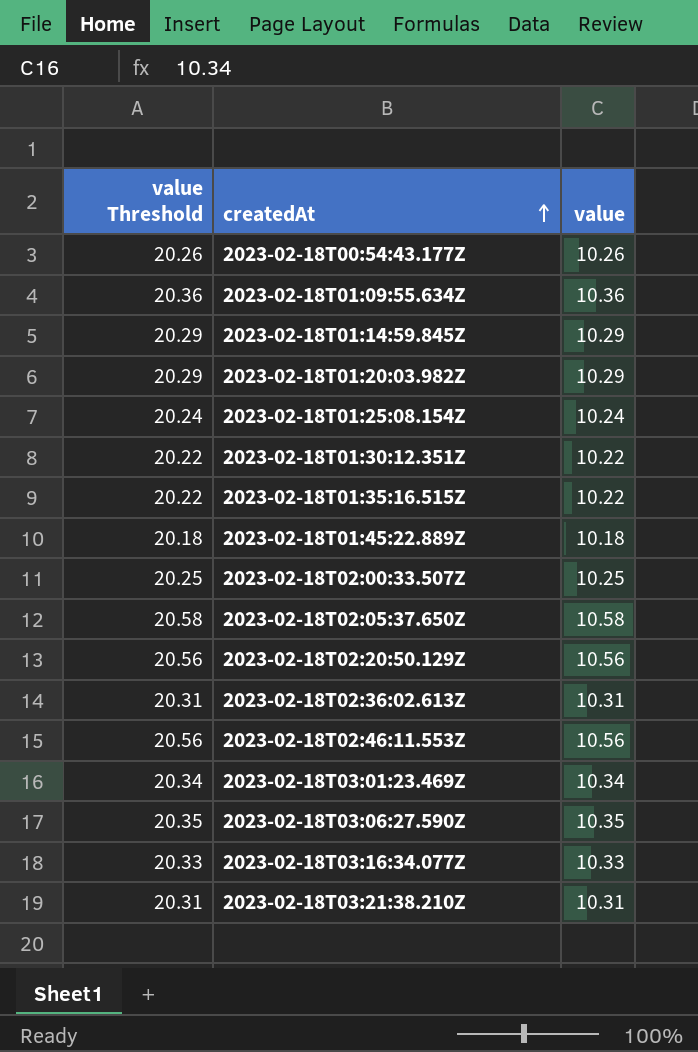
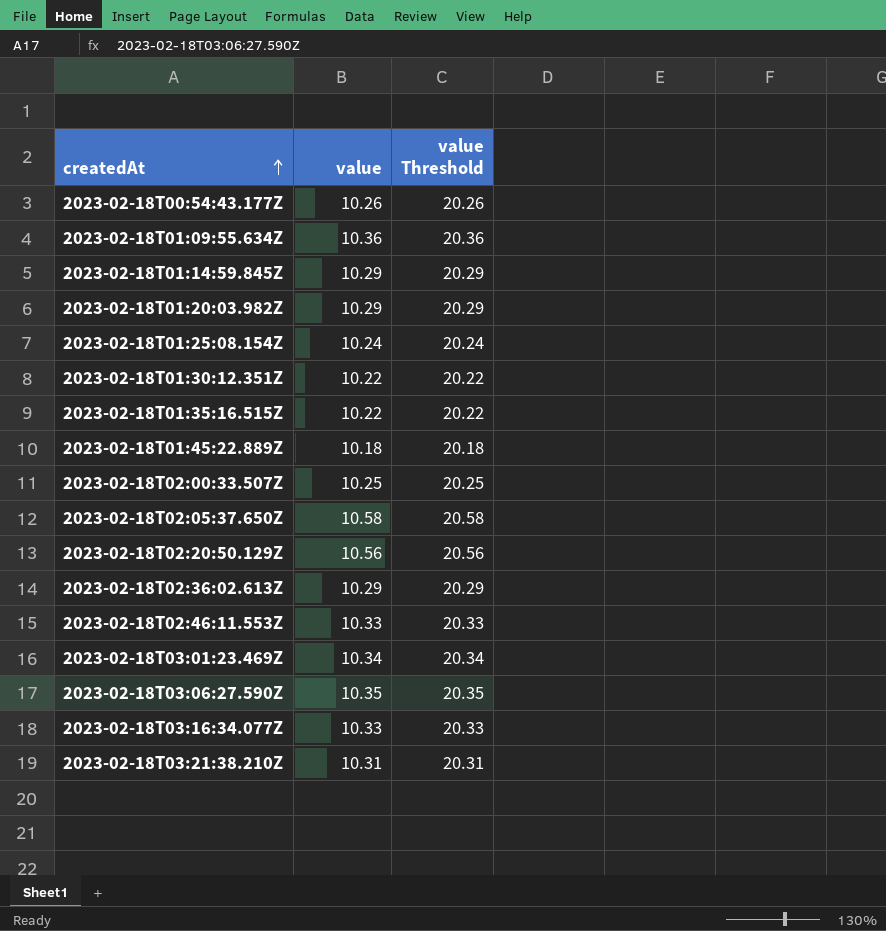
column value Threshold | position: 1 -> 3
2023-02-18T02:36:02.613Z | value: 10.31 -> 10.29
2023-02-18T02:36:02.613Z | value Threshold: 20.31 -> 20.29
2023-02-18T02:46:11.553Z | value: 10.56 -> 10.33
2023-02-18T02:46:11.553Z | value Threshold: 20.56 -> 20.33

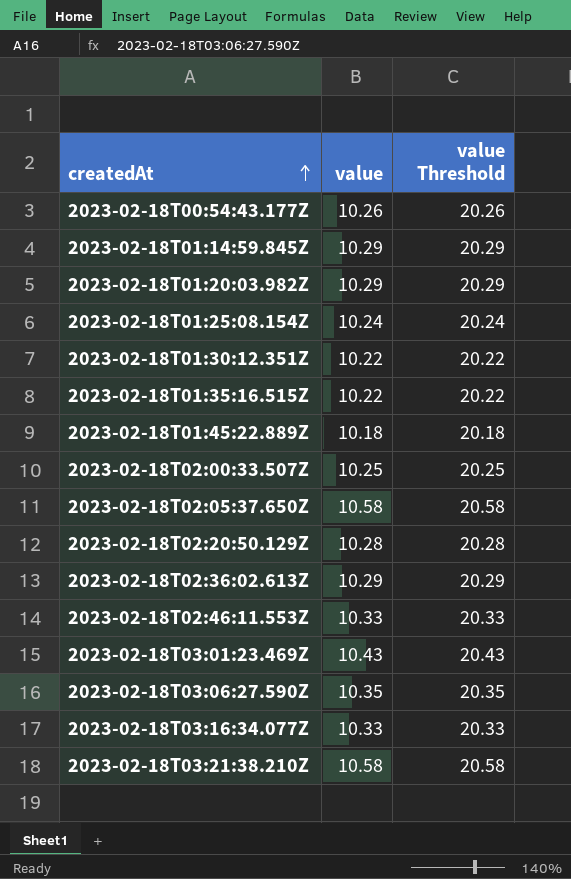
row 2023-02-18T01:09:55.634Z: 10.36 | 20.36 -> none
2023-02-18T02:20:50.129Z | value: 10.56 -> 10.28
2023-02-18T02:20:50.129Z | value Threshold: 20.56 -> 20.28
2023-02-18T03:01:23.469Z | value: 10.34 -> 10.43
2023-02-18T03:01:23.469Z | value Threshold: 20.34 -> 20.43
2023-02-18T03:21:38.210Z | value: 10.31 -> 10.58
2023-02-18T03:21:38.210Z | value Threshold: 20.31 -> 20.58

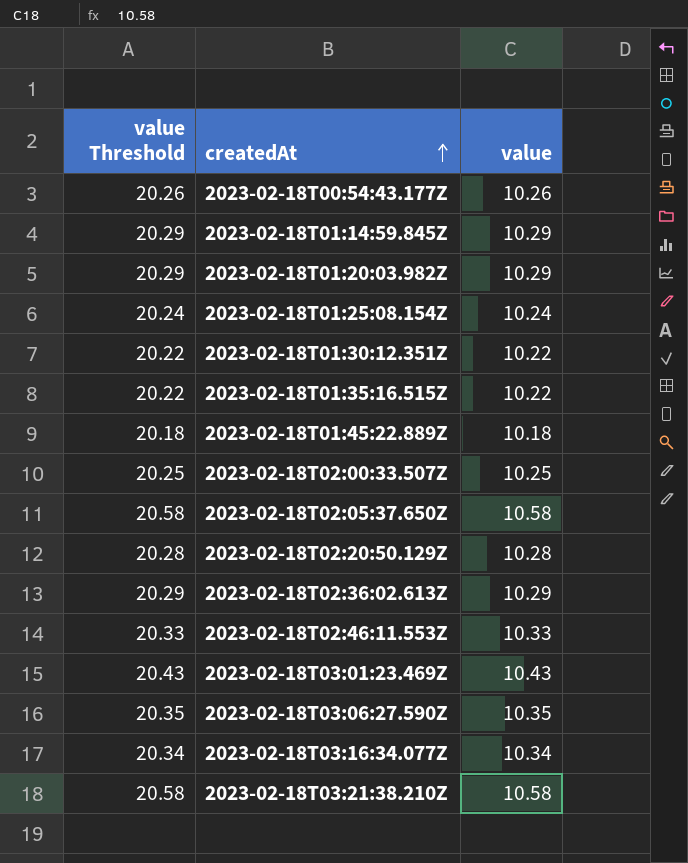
column value Threshold | position: 3 -> 1
2023-02-18T03:16:34.077Z | value Threshold: 20.33 -> 20.34
2023-02-18T03:16:34.077Z | value: 10.33 -> 10.34

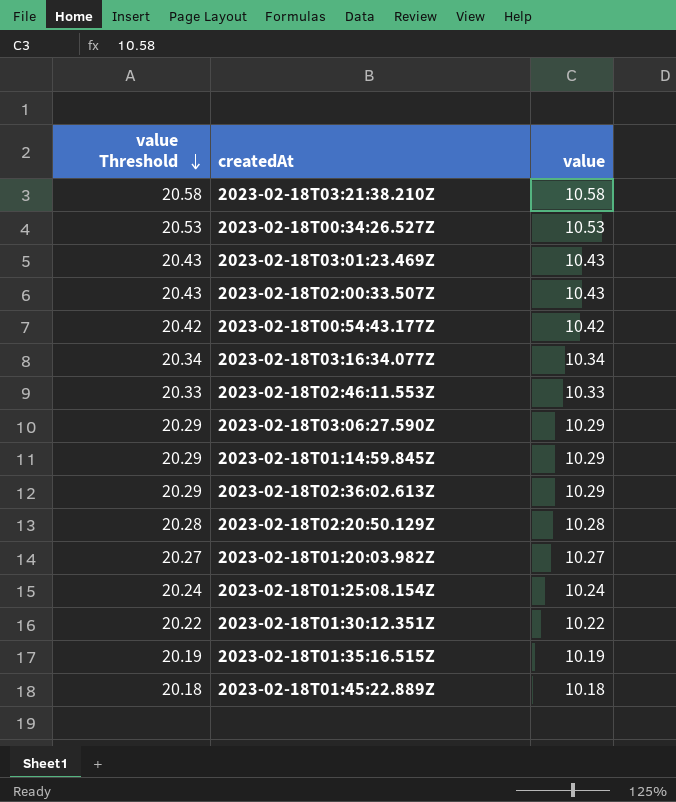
row order: createdAt ascending -> value Threshold descending
row 2023-02-18T02:05:37.650Z: 20.58 | 10.58 -> none
row 2023-02-18T00:34:26.527Z: none -> 20.53 | 10.53
2023-02-18T02:00:33.507Z | value Threshold: 20.25 -> 20.43
2023-02-18T02:00:33.507Z | value: 10.25 -> 10.43
2023-02-18T00:54:43.177Z | value Threshold: 20.26 -> 20.42
2023-02-18T00:54:43.177Z | value: 10.26 -> 10.42
2023-02-18T03:06:27.590Z | value Threshold: 20.35 -> 20.29
2023-02-18T03:06:27.590Z | value: 10.35 -> 10.29
2023-02-18T01:20:03.982Z | value Threshold: 20.29 -> 20.27
2023-02-18T01:20:03.982Z | value: 10.29 -> 10.27
2023-02-18T01:35:16.515Z | value Threshold: 20.22 -> 20.19
2023-02-18T01:35:16.515Z | value: 10.22 -> 10.19

